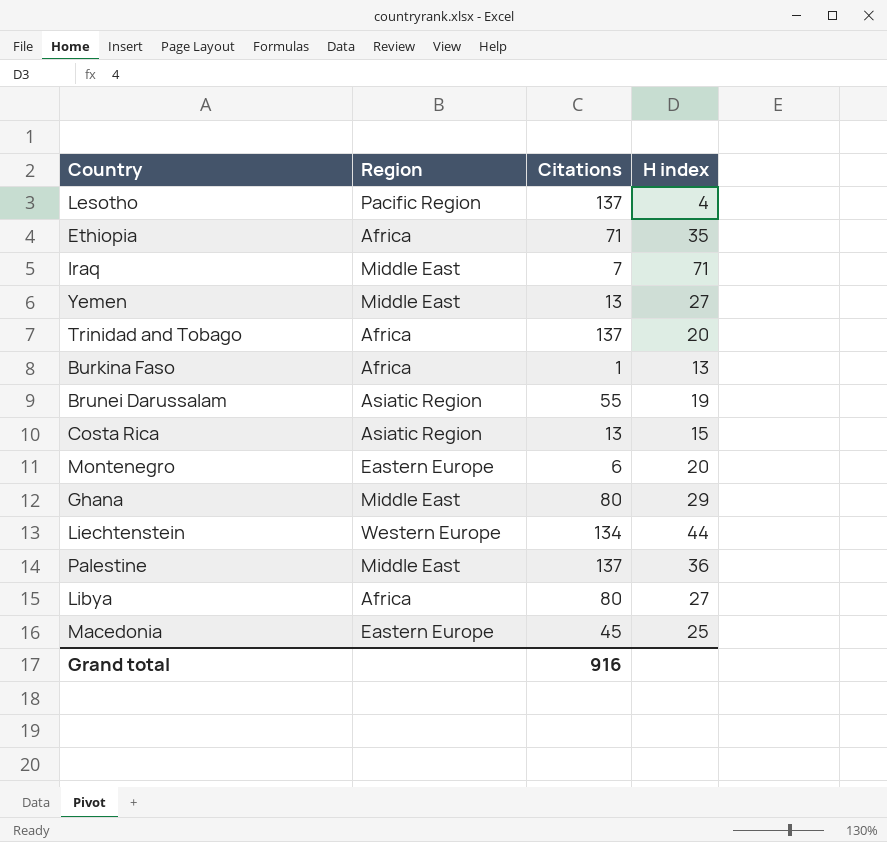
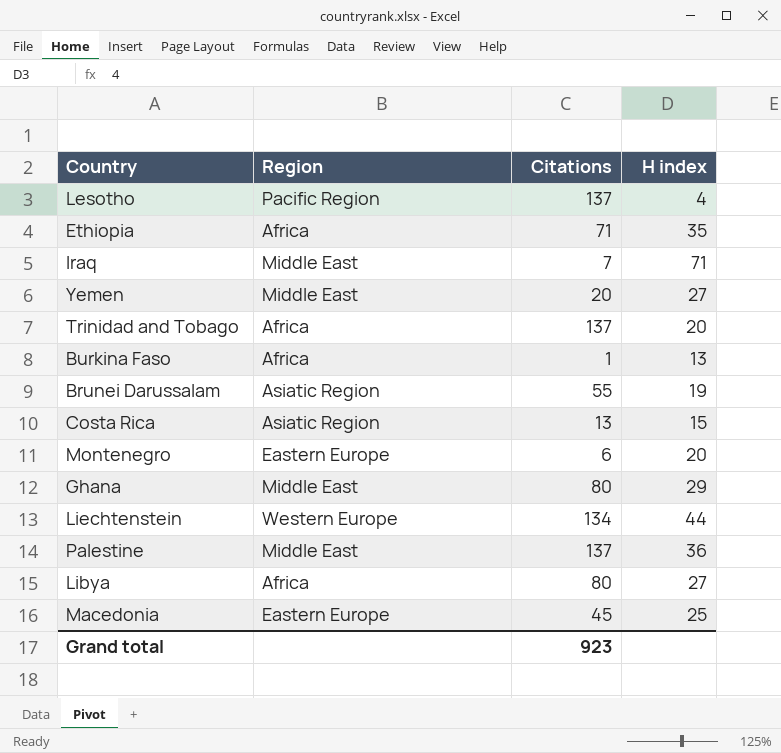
Yemen | Citations: 13 -> 20
Grand total | Citations: 916 -> 923

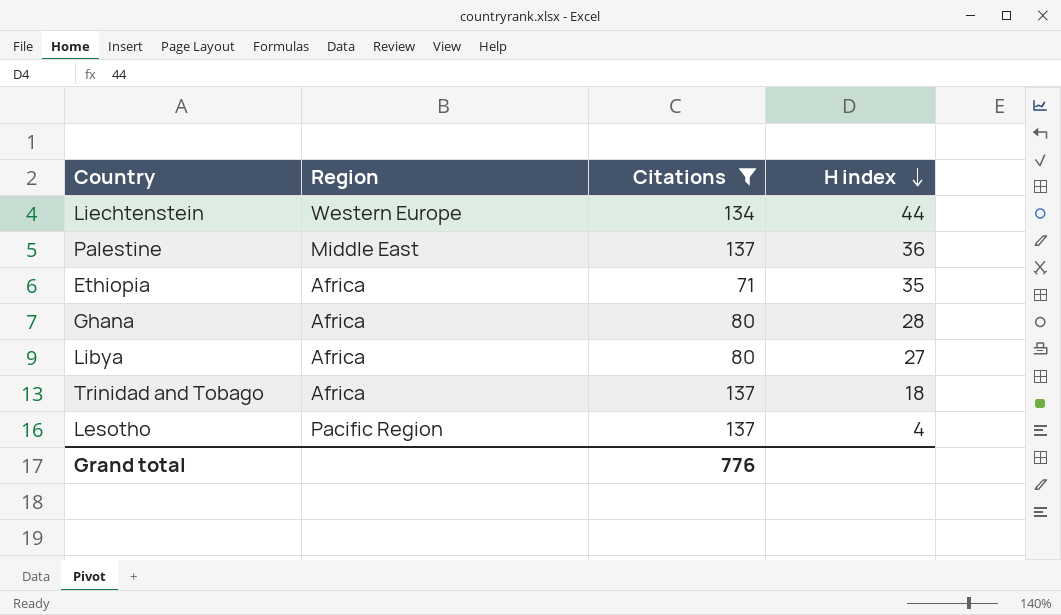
filter: none -> Citations >= 71
row order: none -> H index descending
Ghana | Region: Middle East -> Africa
Ghana | H index: 29 -> 28
Trinidad and Tobago | H index: 20 -> 18
Grand total | Citations: 923 -> 776

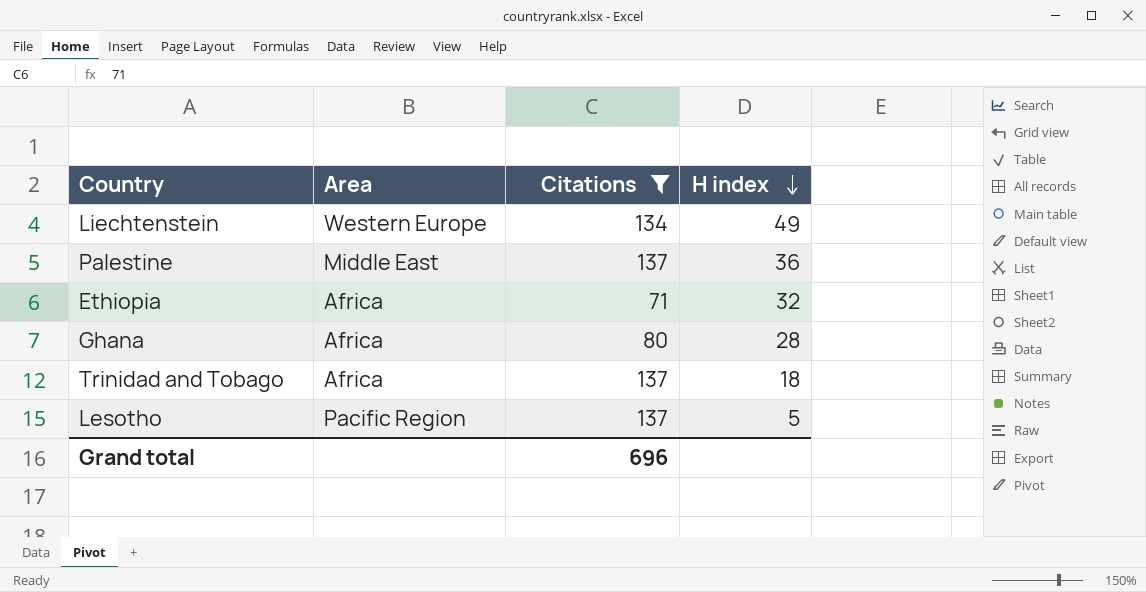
column name: Region -> Area
row Libya: Africa | 80 | 27 -> none
Liechtenstein | H index: 44 -> 49
Ethiopia | H index: 35 -> 32
Lesotho | H index: 4 -> 5
Grand total | Citations: 776 -> 696

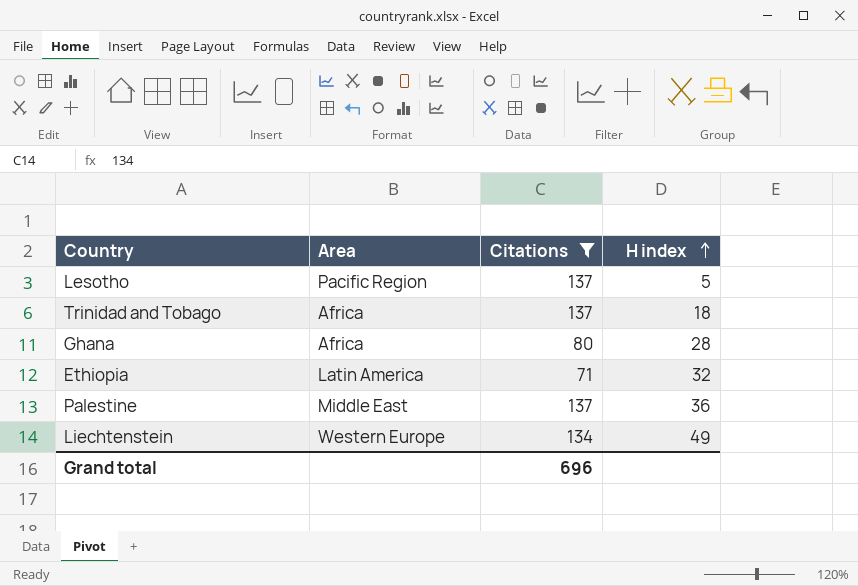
row order: H index descending -> H index ascending
Ethiopia | Area: Africa -> Latin America

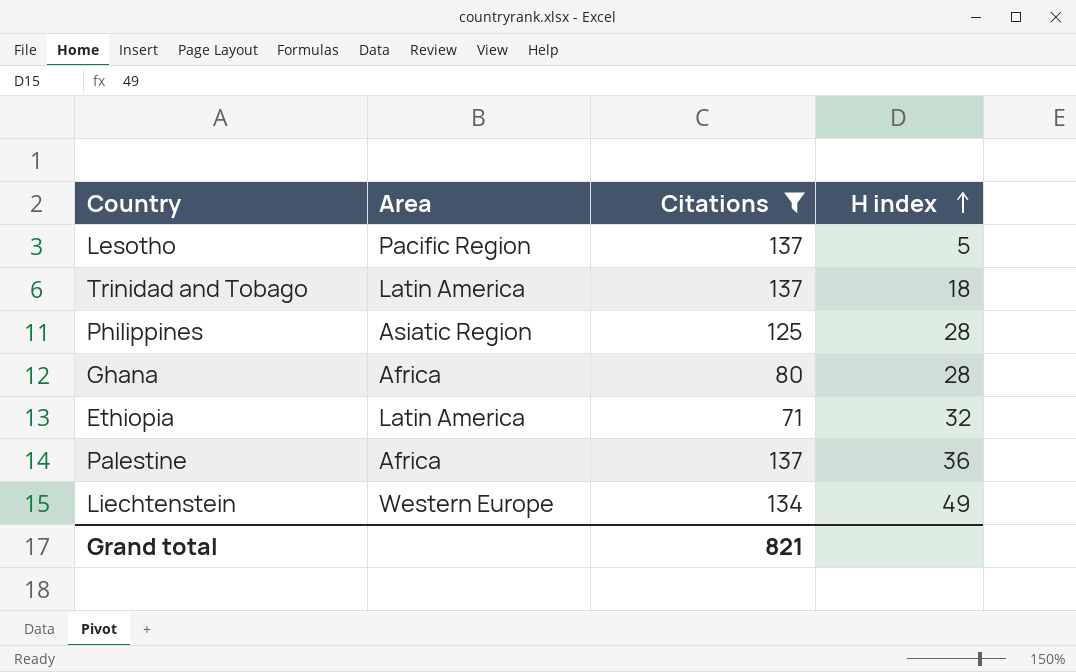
Trinidad and Tobago | Area: Africa -> Latin America
row Philippines: none -> Asiatic Region | 125 | 28
Palestine | Area: Middle East -> Africa
Grand total | Citations: 696 -> 821

